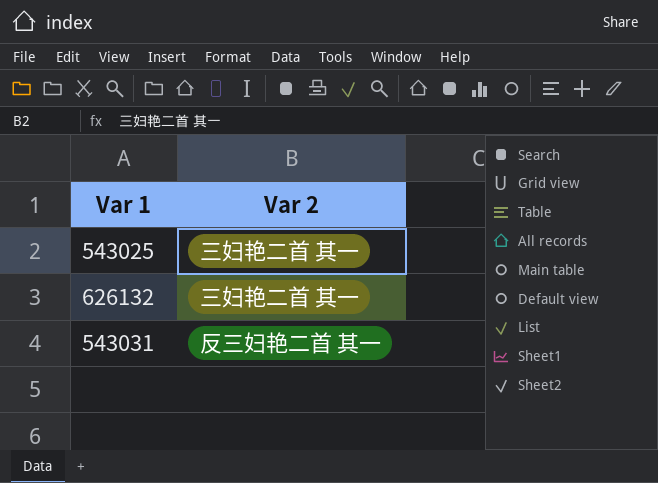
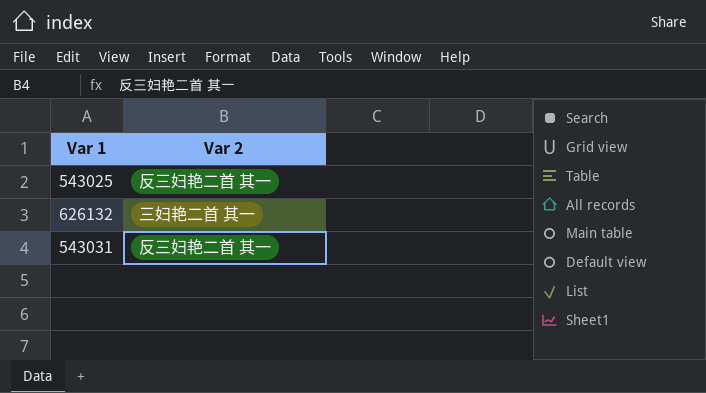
543025 | Var 2: 三妇艳二首 其一 -> 反三妇艳二首 其一

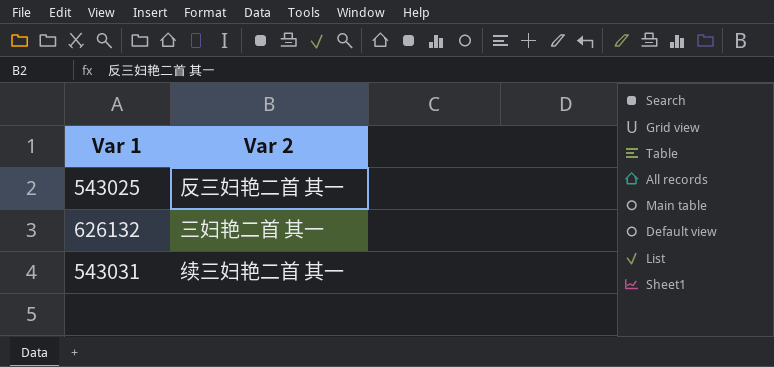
543031 | Var 2: 反三妇艳二首 其一 -> 续三妇艳二首 其一

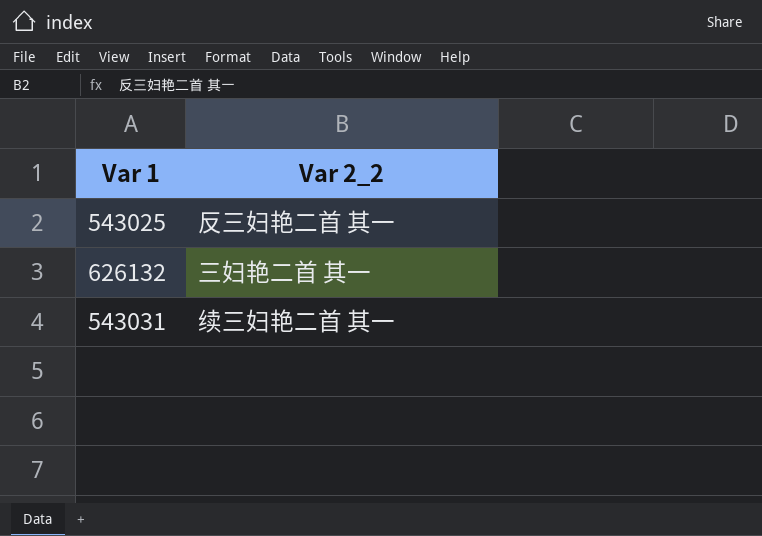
column name: Var 2 -> Var 2_2

